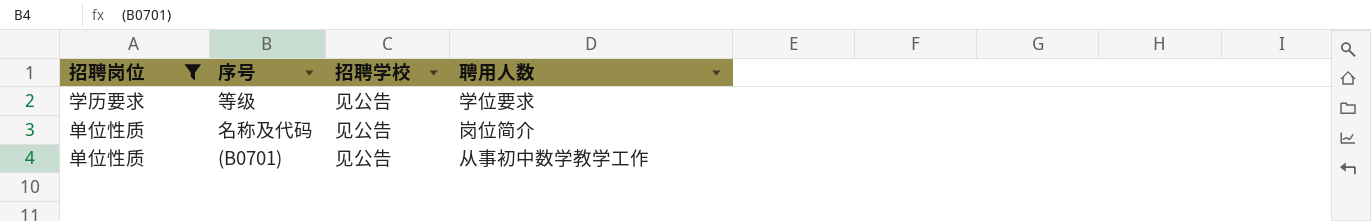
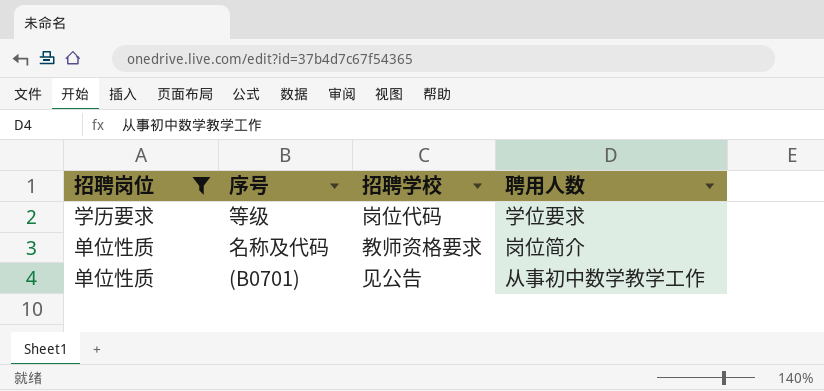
等级 | 招聘学校: 见公告 -> 岗位代码
名称及代码 | 招聘学校: 见公告 -> 教师资格要求

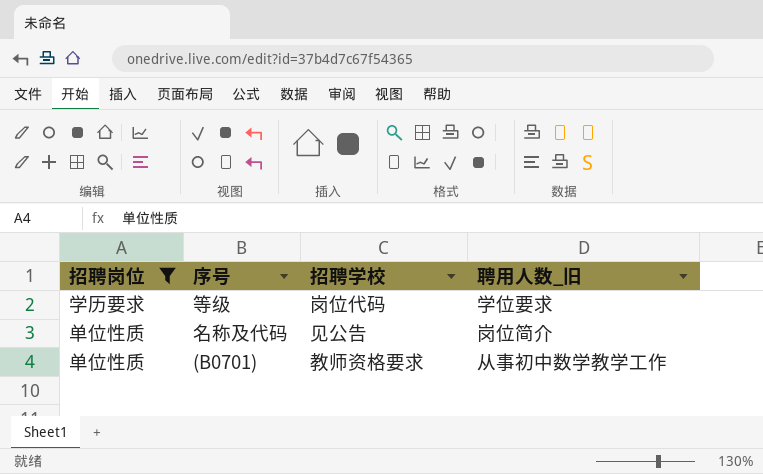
column name: 聘用人数 -> 聘用人数_旧
名称及代码 | 招聘学校: 教师资格要求 -> 见公告
(B0701) | 招聘学校: 见公告 -> 教师资格要求

